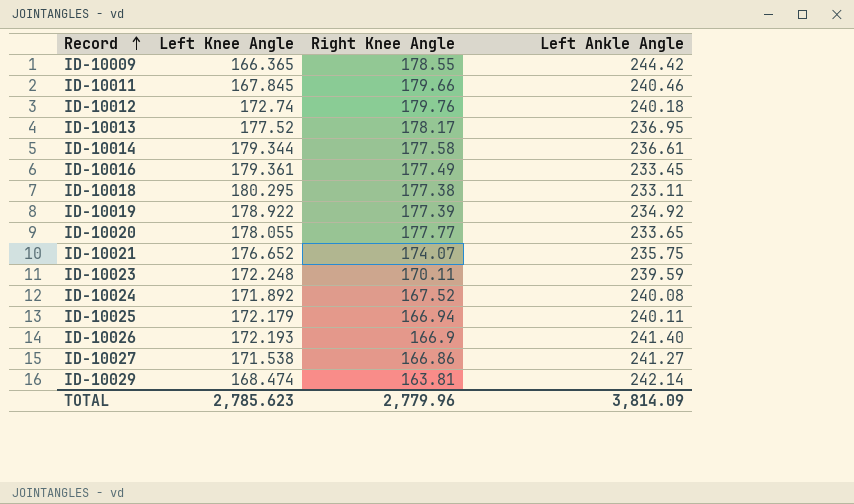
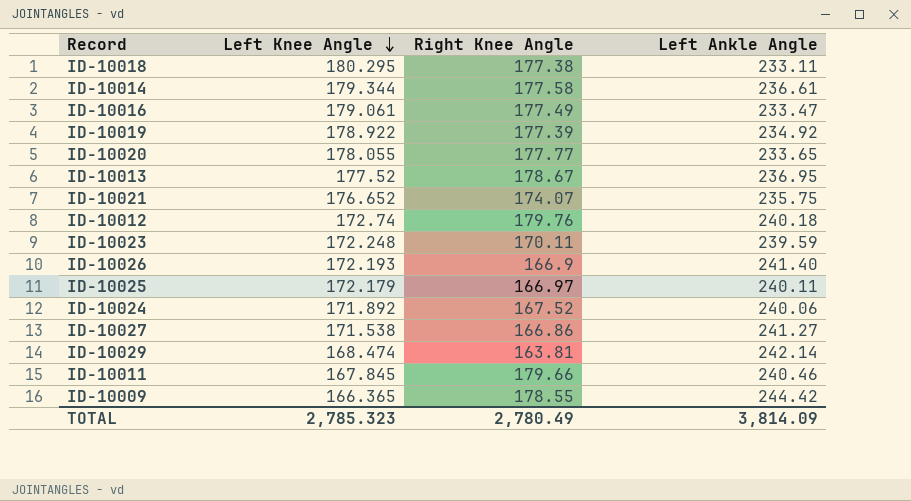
row order: Record ascending -> Left Knee Angle descending
ID-10016 | Left Knee Angle: 179.361 -> 179.061
ID-10016 | Left Ankle Angle: 233.45 -> 233.47
ID-10013 | Right Knee Angle: 178.17 -> 178.67
ID-10025 | Right Knee Angle: 166.94 -> 166.97
ID-10024 | Left Ankle Angle: 240.08 -> 240.06
TOTAL | Left Knee Angle: 2,785.623 -> 2,785.323
TOTAL | Right Knee Angle: 2,779.96 -> 2,780.49

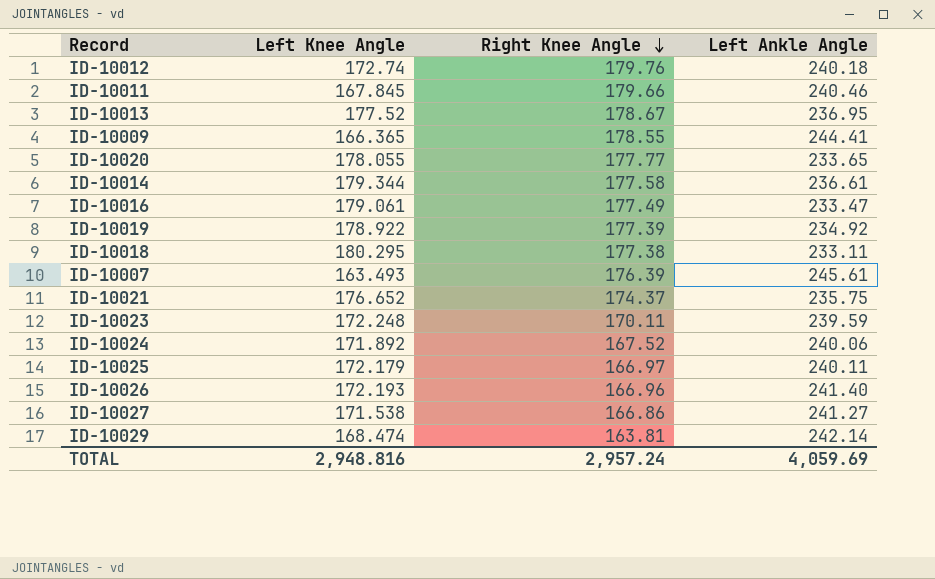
row order: Left Knee Angle descending -> Right Knee Angle descending
ID-10009 | Left Ankle Angle: 244.42 -> 244.41
row ID-10007: none -> 163.493 | 176.39 | 245.61
ID-10021 | Right Knee Angle: 174.07 -> 174.37
ID-10026 | Right Knee Angle: 166.9 -> 166.96
TOTAL | Left Knee Angle: 2,785.323 -> 2,948.816
TOTAL | Right Knee Angle: 2,780.49 -> 2,957.24
TOTAL | Left Ankle Angle: 3,814.09 -> 4,059.69

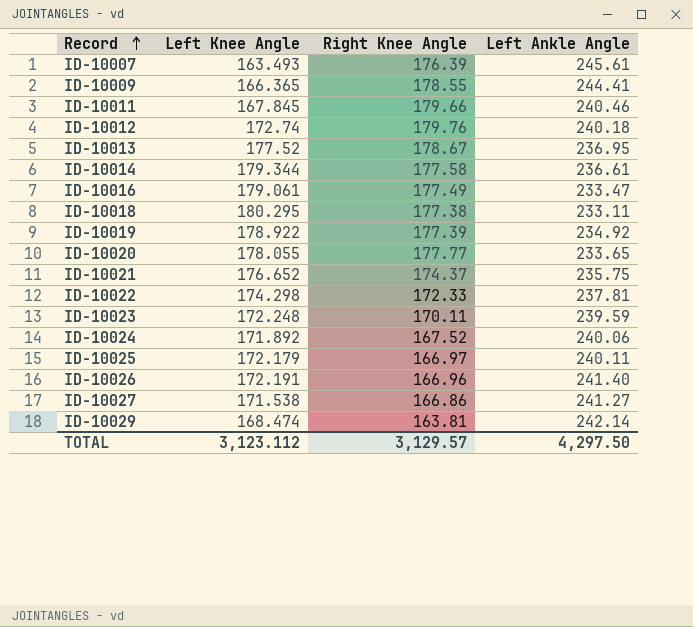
row order: Right Knee Angle descending -> Record ascending
row ID-10022: none -> 174.298 | 172.33 | 237.81
ID-10026 | Left Knee Angle: 172.193 -> 172.191
TOTAL | Left Knee Angle: 2,948.816 -> 3,123.112
TOTAL | Right Knee Angle: 2,957.24 -> 3,129.57
TOTAL | Left Ankle Angle: 4,059.69 -> 4,297.50

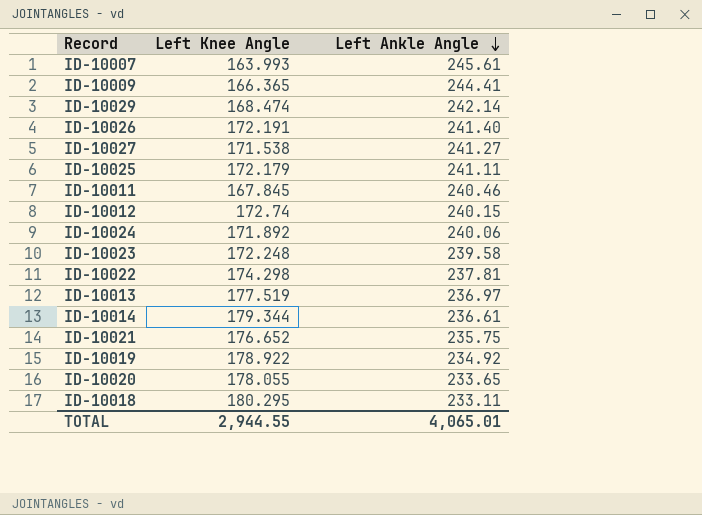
row order: Record ascending -> Left Ankle Angle descending
column Right Knee Angle | position: 3 -> none
row ID-10016: 179.061 | 177.49 | 233.47 -> none
ID-10007 | Left Knee Angle: 163.493 -> 163.993
ID-10025 | Left Ankle Angle: 240.11 -> 241.11
ID-10012 | Left Ankle Angle: 240.18 -> 240.15
ID-10023 | Left Ankle Angle: 239.59 -> 239.58
ID-10013 | Left Knee Angle: 177.52 -> 177.519
ID-10013 | Left Ankle Angle: 236.95 -> 236.97
TOTAL | Left Knee Angle: 3,123.112 -> 2,944.55
TOTAL | Left Ankle Angle: 4,297.50 -> 4,065.01

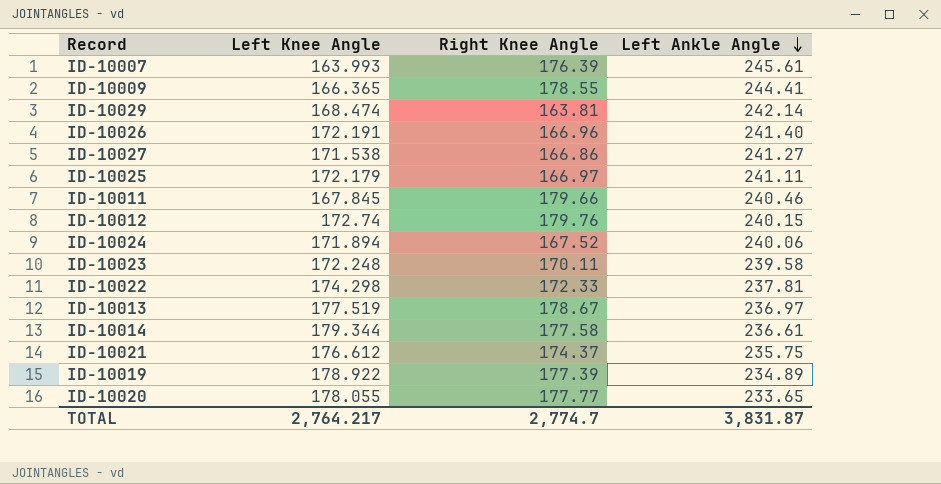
column Right Knee Angle | position: none -> 3
row ID-10018: 180.295 | 233.11 -> none
ID-10024 | Left Knee Angle: 171.892 -> 171.894
ID-10021 | Left Knee Angle: 176.652 -> 176.612
ID-10019 | Left Ankle Angle: 234.92 -> 234.89
TOTAL | Left Knee Angle: 2,944.55 -> 2,764.217
TOTAL | Left Ankle Angle: 4,065.01 -> 3,831.87

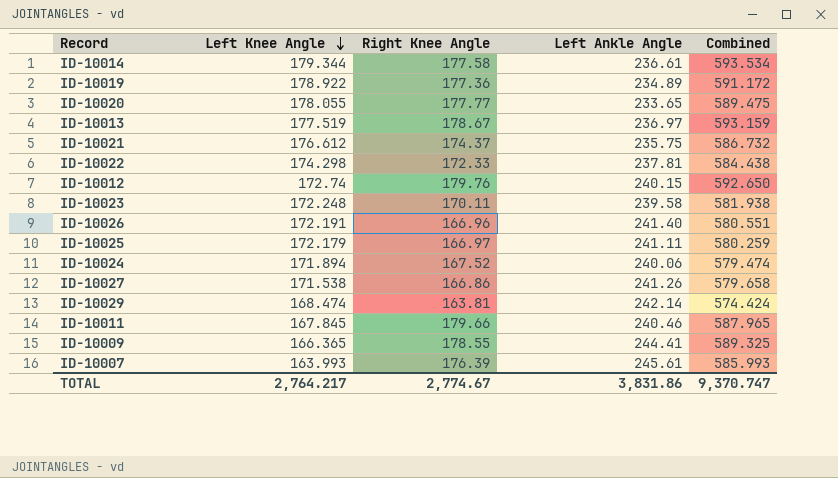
row order: Left Ankle Angle descending -> Left Knee Angle descending
column Combined | formula: none -> [Left Knee Angle] + [Right Knee Angle] + [Left Ankle Angle]
ID-10019 | Right Knee Angle: 177.39 -> 177.36
ID-10027 | Left Ankle Angle: 241.27 -> 241.26
TOTAL | Right Knee Angle: 2,774.7 -> 2,774.67
TOTAL | Left Ankle Angle: 3,831.87 -> 3,831.86

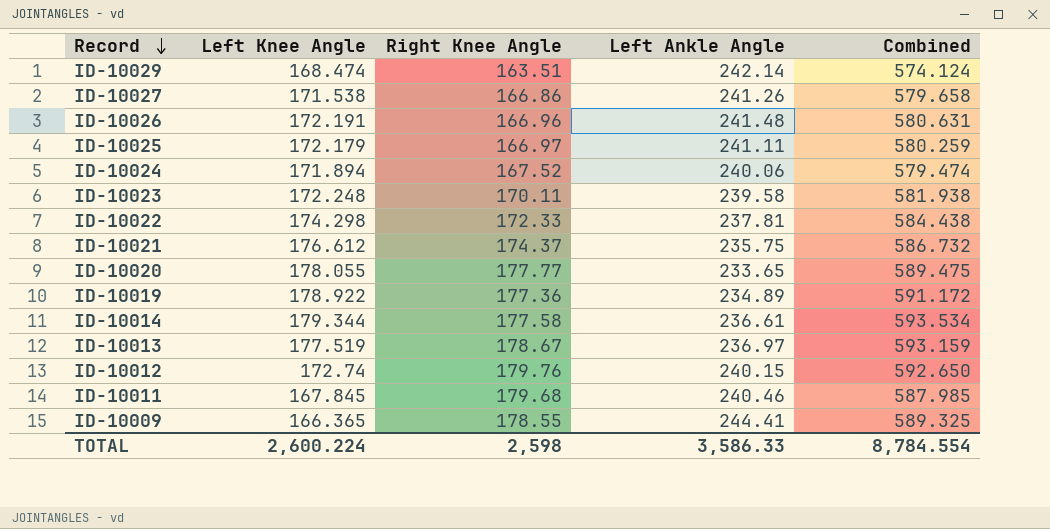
row order: Left Knee Angle descending -> Record descending
row ID-10007: 163.993 | 176.39 | 245.61 | 585.993 -> none
ID-10029 | Right Knee Angle: 163.81 -> 163.51
ID-10029 | Combined: 574.424 -> 574.124
ID-10026 | Left Ankle Angle: 241.40 -> 241.48
ID-10026 | Combined: 580.551 -> 580.631
ID-10011 | Right Knee Angle: 179.66 -> 179.68
ID-10011 | Combined: 587.965 -> 587.985
TOTAL | Left Knee Angle: 2,764.217 -> 2,600.224
TOTAL | Right Knee Angle: 2,774.67 -> 2,598
TOTAL | Left Ankle Angle: 3,831.86 -> 3,586.33
TOTAL | Combined: 9,370.747 -> 8,784.554

